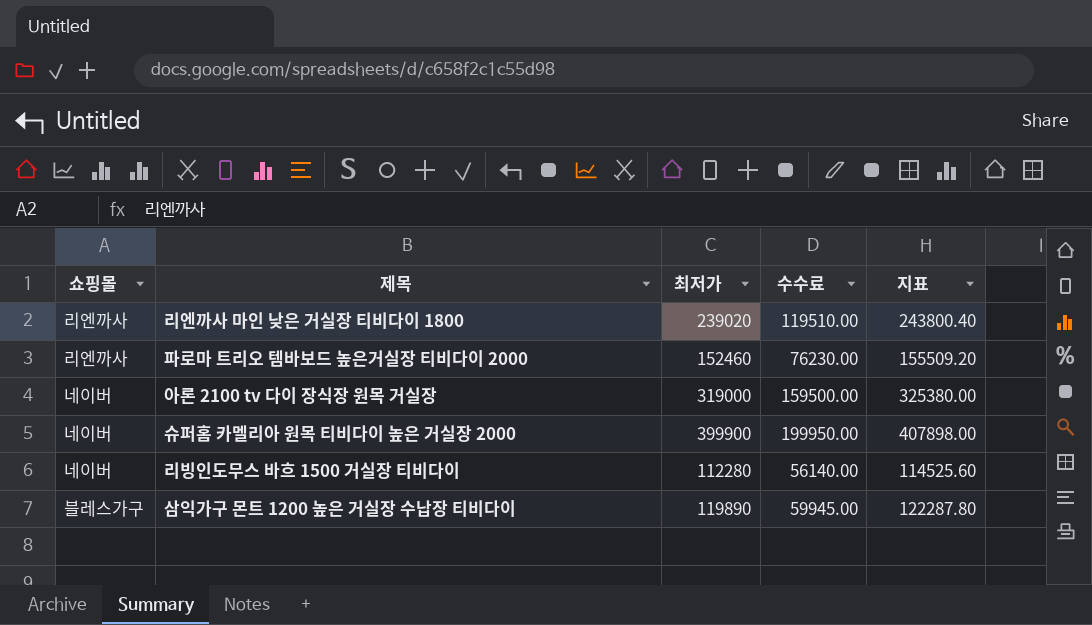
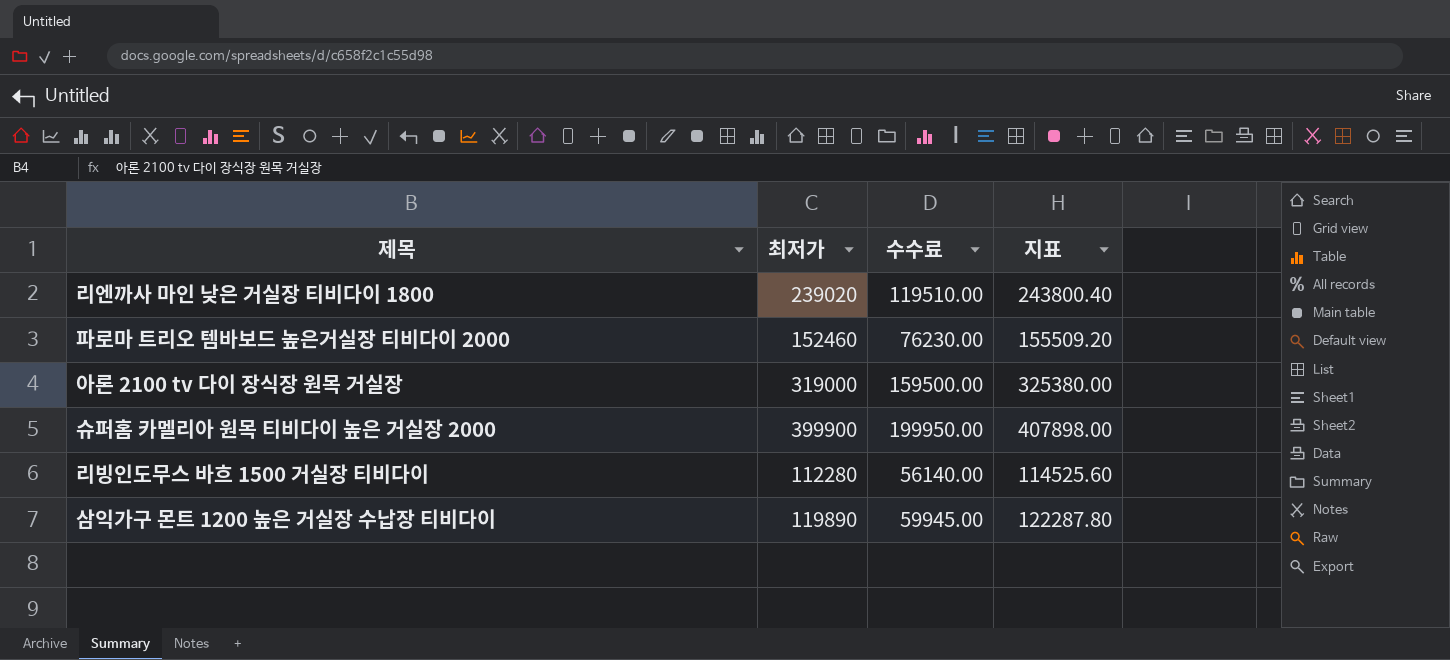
column 쇼핑몰 | position: 1 -> none

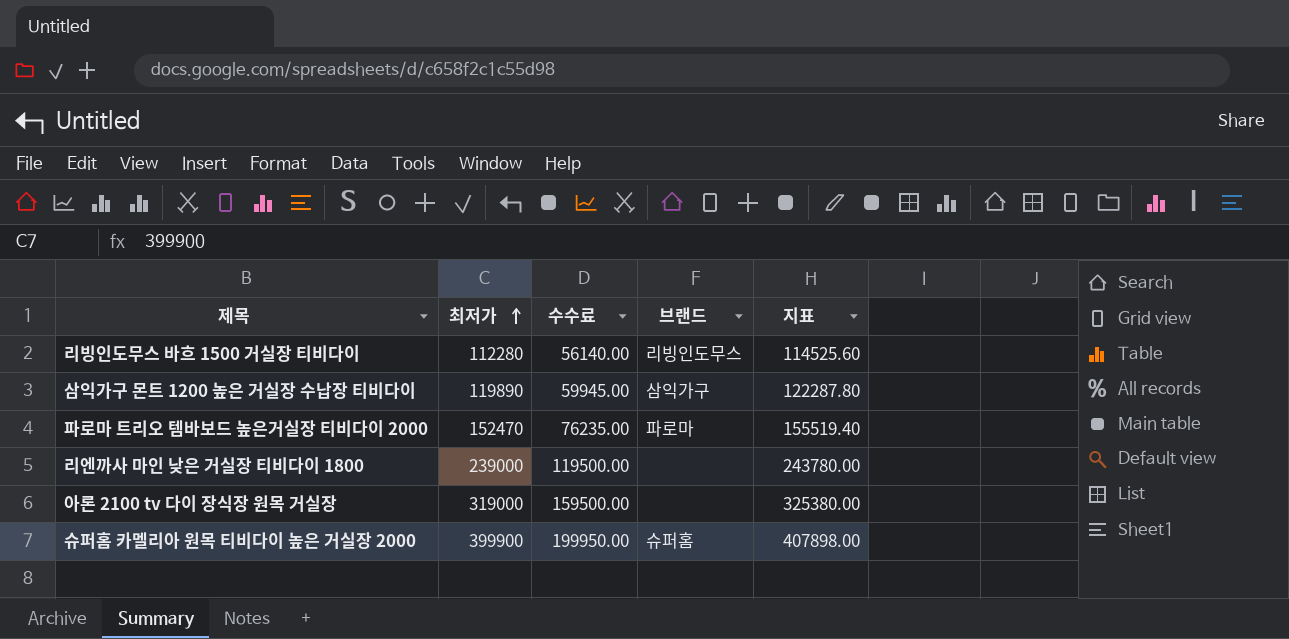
row order: none -> 최저가 ascending
column 브랜드 | position: none -> 4
파로마 트리오 템바보드 높은거실장 티비다이 2000 | 최저가: 152460 -> 152470
파로마 트리오 템바보드 높은거실장 티비다이 2000 | 수수료: 76230.00 -> 76235.00
파로마 트리오 템바보드 높은거실장 티비다이 2000 | 지표: 155509.20 -> 155519.40
리엔까사 마인 낮은 거실장 티비다이 1800 | 최저가: 239020 -> 239000
리엔까사 마인 낮은 거실장 티비다이 1800 | 수수료: 119510.00 -> 119500.00
리엔까사 마인 낮은 거실장 티비다이 1800 | 지표: 243800.40 -> 243780.00

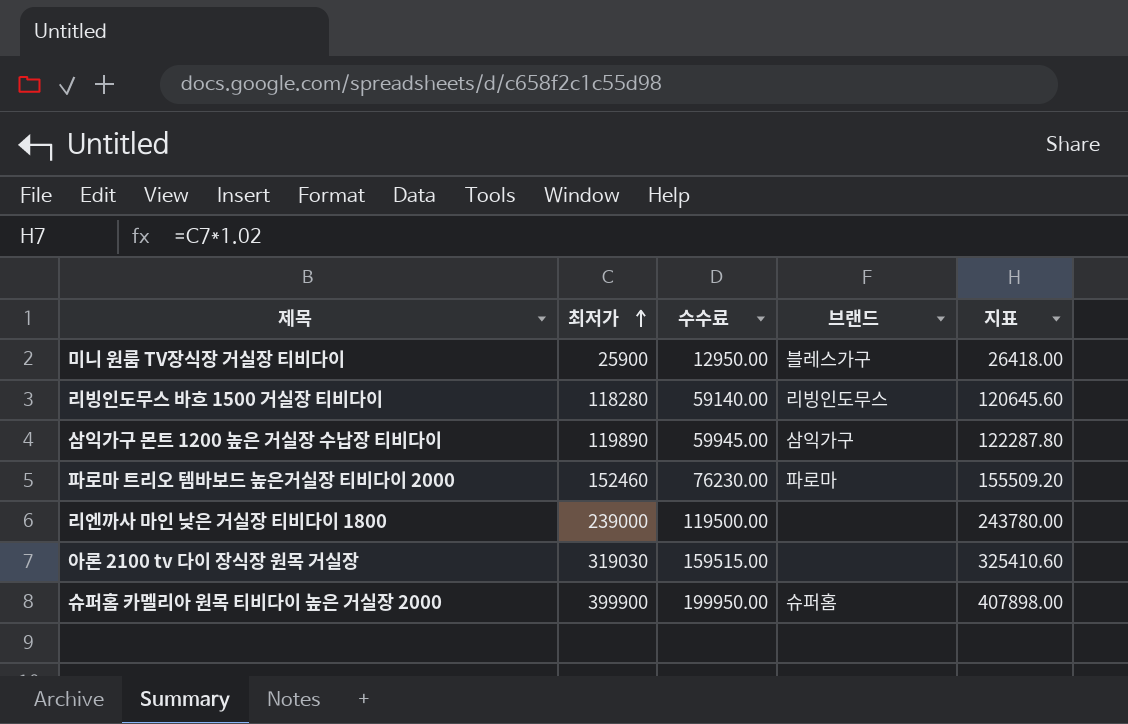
row 미니 원룸 TV장식장 거실장 티비다이: none -> 25900 | 12950.00 | 블레스가구 | 26418.00
리빙인도무스 바흐 1500 거실장 티비다이 | 최저가: 112280 -> 118280
리빙인도무스 바흐 1500 거실장 티비다이 | 수수료: 56140.00 -> 59140.00
리빙인도무스 바흐 1500 거실장 티비다이 | 지표: 114525.60 -> 120645.60
파로마 트리오 템바보드 높은거실장 티비다이 2000 | 최저가: 152470 -> 152460
파로마 트리오 템바보드 높은거실장 티비다이 2000 | 수수료: 76235.00 -> 76230.00
파로마 트리오 템바보드 높은거실장 티비다이 2000 | 지표: 155519.40 -> 155509.20
아론 2100 tv 다이 장식장 원목 거실장 | 최저가: 319000 -> 319030
아론 2100 tv 다이 장식장 원목 거실장 | 수수료: 159500.00 -> 159515.00
아론 2100 tv 다이 장식장 원목 거실장 | 지표: 325380.00 -> 325410.60

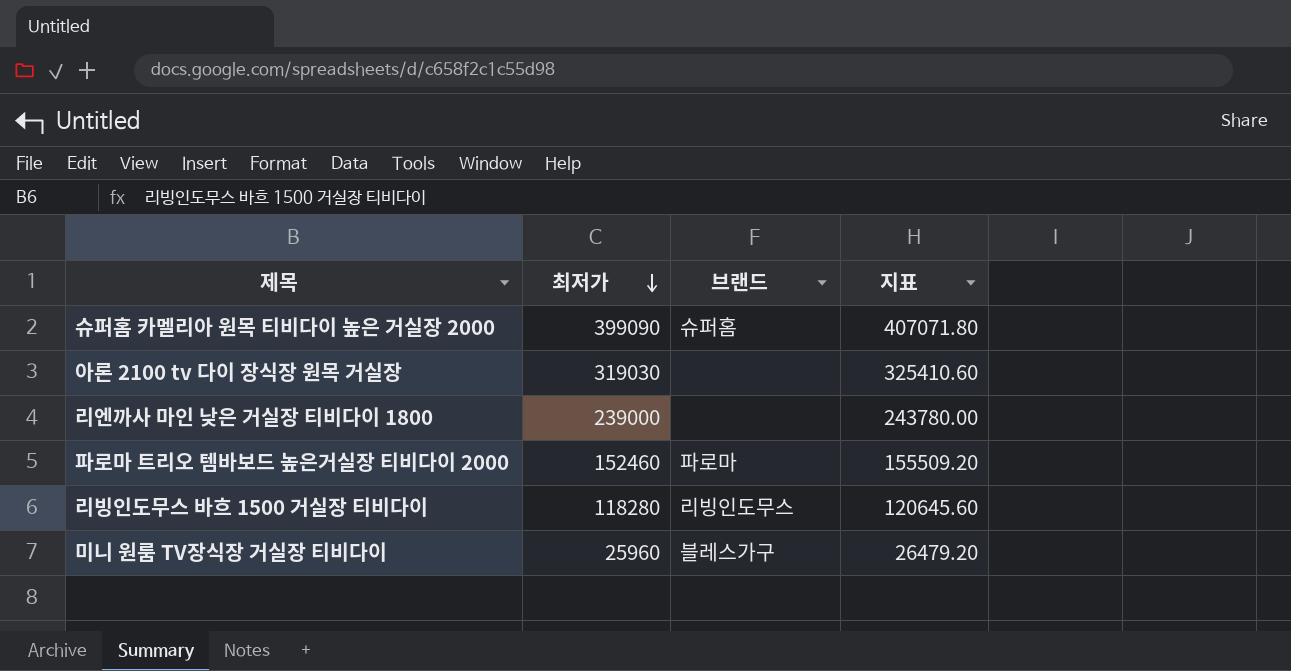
row order: 최저가 ascending -> 최저가 descending
column 수수료 | formula: [최저가] * 0.5 -> none
row 삼익가구 몬트 1200 높은 거실장 수납장 티비다이: 119890 | 59945.00 | 삼익가구 | 122287.80 -> none
슈퍼홈 카멜리아 원목 티비다이 높은 거실장 2000 | 최저가: 399900 -> 399090
슈퍼홈 카멜리아 원목 티비다이 높은 거실장 2000 | 지표: 407898.00 -> 407071.80
미니 원룸 TV장식장 거실장 티비다이 | 최저가: 25900 -> 25960
미니 원룸 TV장식장 거실장 티비다이 | 지표: 26418.00 -> 26479.20

